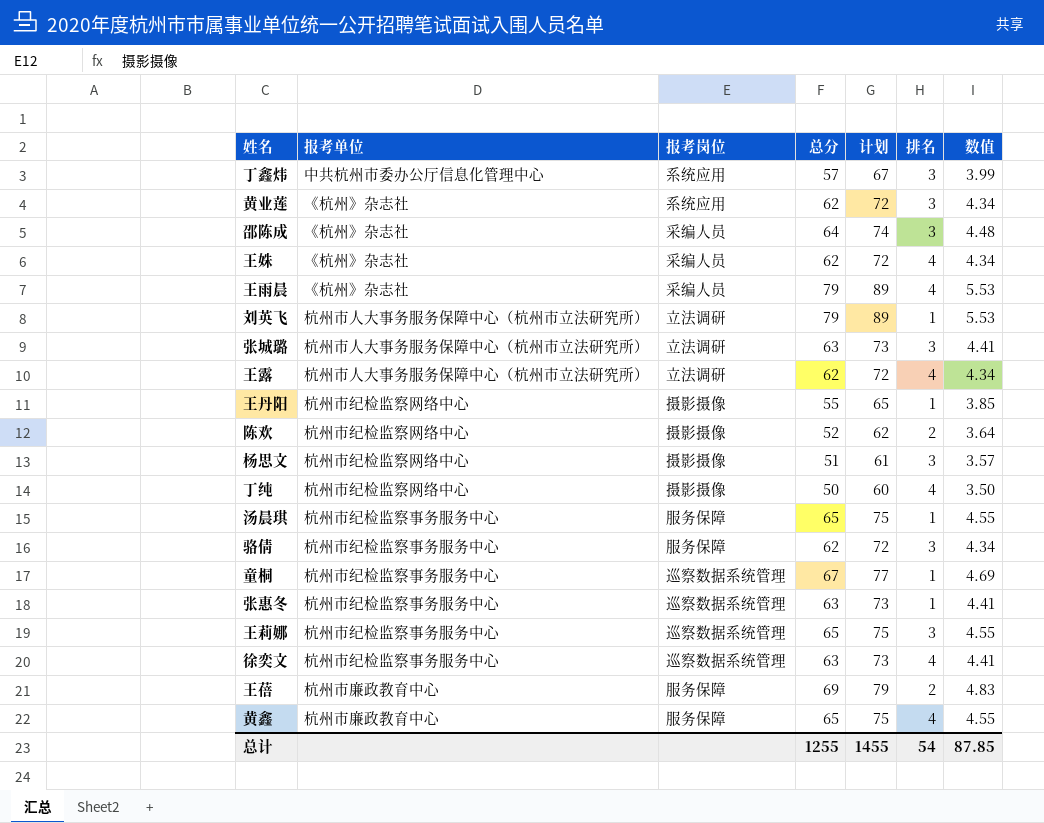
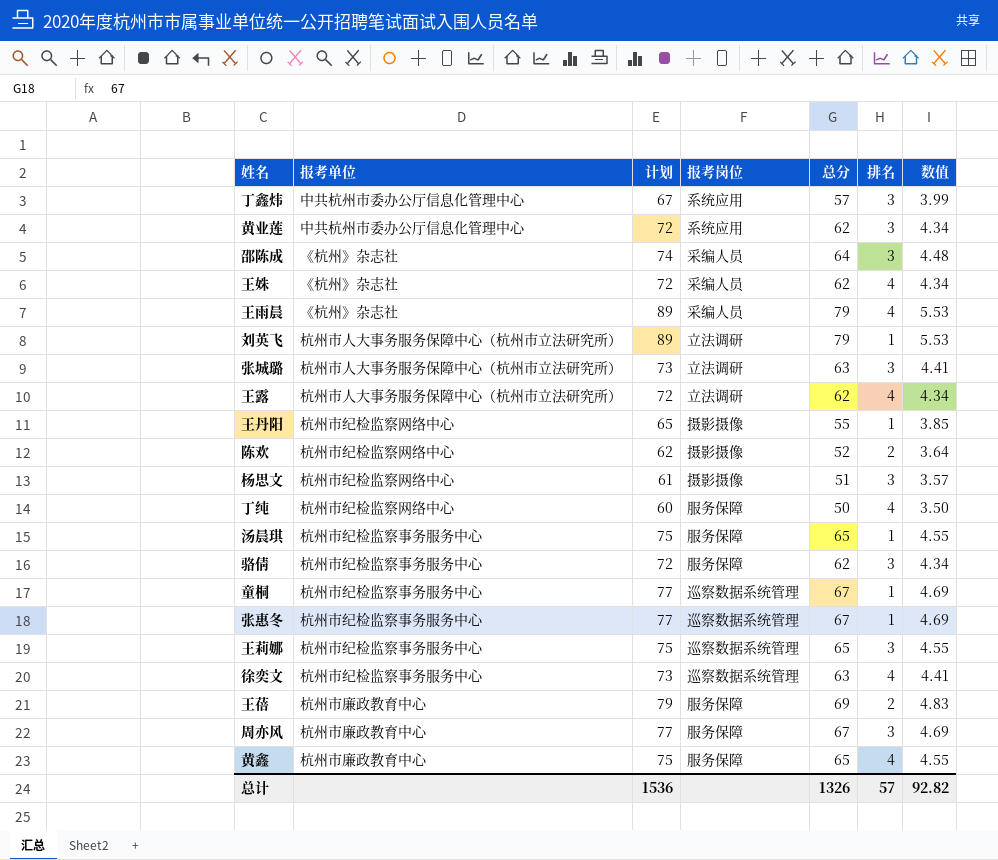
column 计划 | position: 5 -> 3
黄业莲 | 报考单位: 《杭州》杂志社 -> 中共杭州市委办公厅信息化管理中心
丁纯 | 报考岗位: 摄影摄像 -> 服务保障
张惠冬 | 计划: 73 -> 77
张惠冬 | 总分: 63 -> 67
张惠冬 | 数值: 4.41 -> 4.69
row 周亦风: none -> 杭州市廉政教育中心 | 77 | 服务保障 | 67 | 3 | 4.69
总计 | 计划: 1455 -> 1536
总计 | 总分: 1255 -> 1326
总计 | 排名: 54 -> 57
总计 | 数值: 87.85 -> 92.82

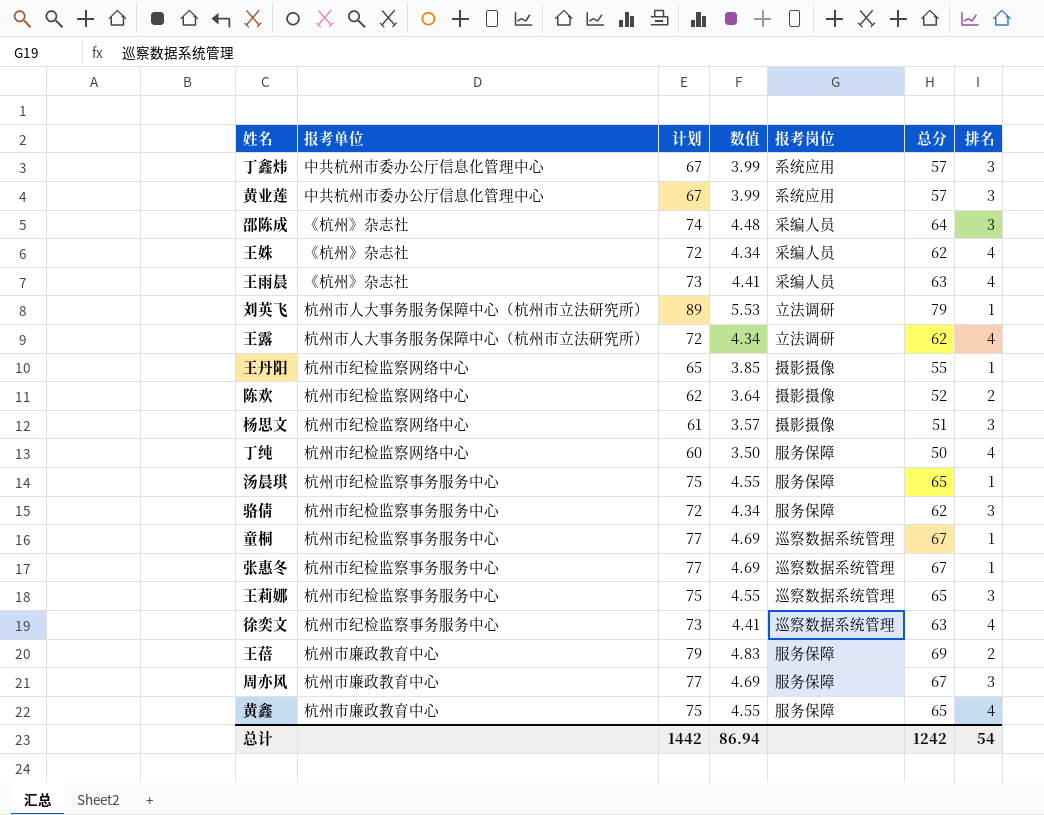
column 数值 | position: 7 -> 4
row 张城璐: 杭州市人大事务服务保障中心（杭州市立法研究所） | 73 | 立法调研 | 63 | 3 | 4.41 -> none
黄业莲 | 计划: 72 -> 67
黄业莲 | 数值: 4.34 -> 3.99
黄业莲 | 总分: 62 -> 57
王雨晨 | 计划: 89 -> 73
王雨晨 | 数值: 5.53 -> 4.41
王雨晨 | 总分: 79 -> 63
总计 | 计划: 1536 -> 1442
总计 | 数值: 92.82 -> 86.94
总计 | 总分: 1326 -> 1242
总计 | 排名: 57 -> 54

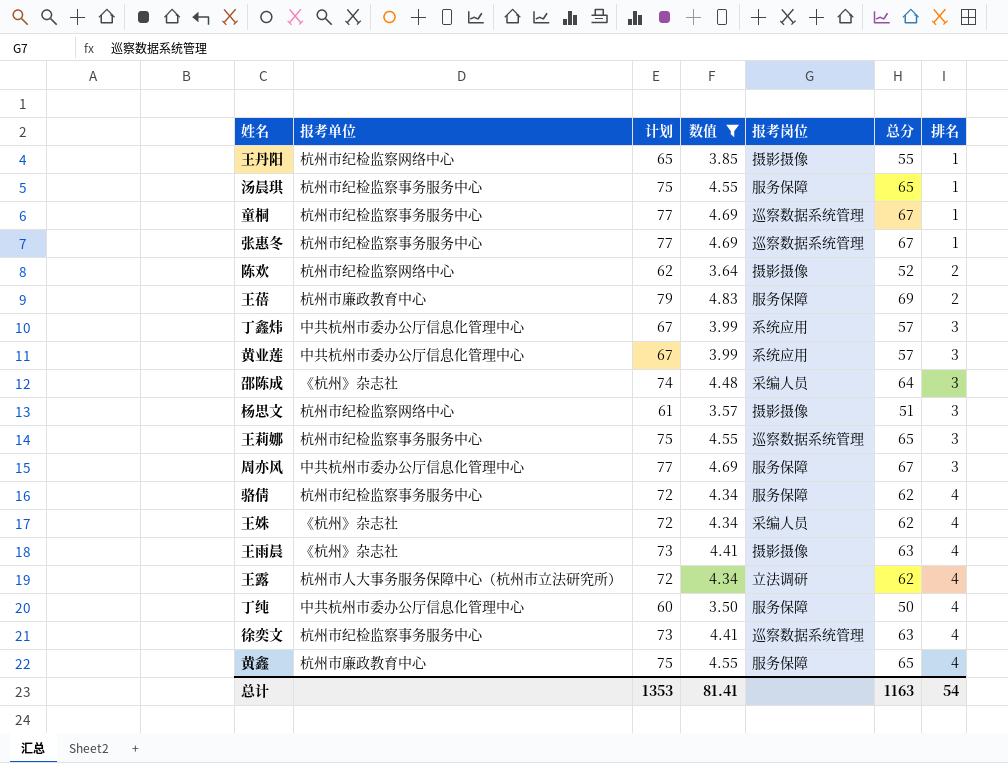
filter: none -> 数值 != 5.53
row order: none -> 排名 ascending
周亦风 | 报考单位: 杭州市廉政教育中心 -> 中共杭州市委办公厅信息化管理中心
骆倩 | 排名: 3 -> 4
王雨晨 | 报考岗位: 采编人员 -> 摄影摄像
丁纯 | 报考单位: 杭州市纪检监察网络中心 -> 中共杭州市委办公厅信息化管理中心
总计 | 计划: 1442 -> 1353
总计 | 数值: 86.94 -> 81.41
总计 | 总分: 1242 -> 1163

